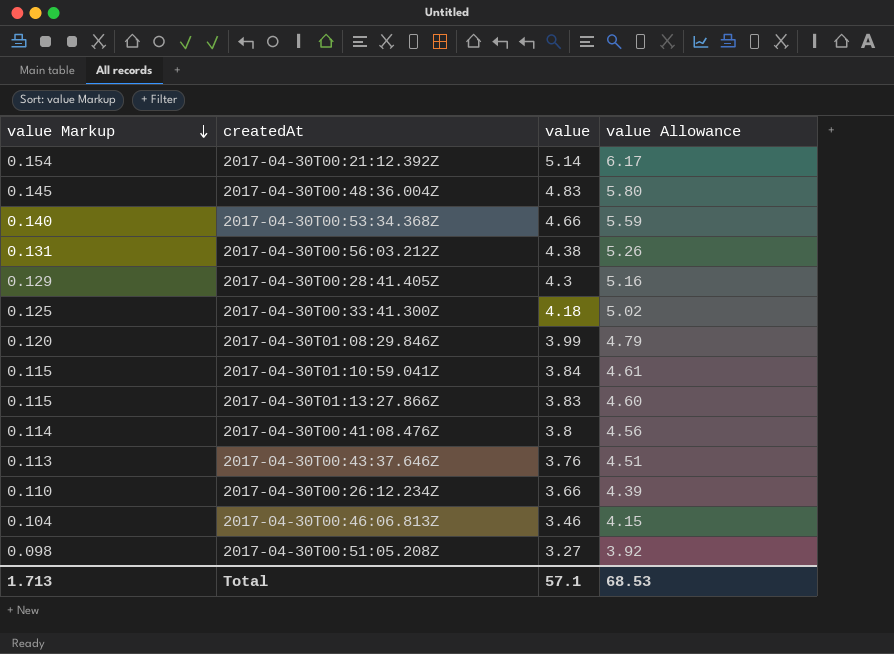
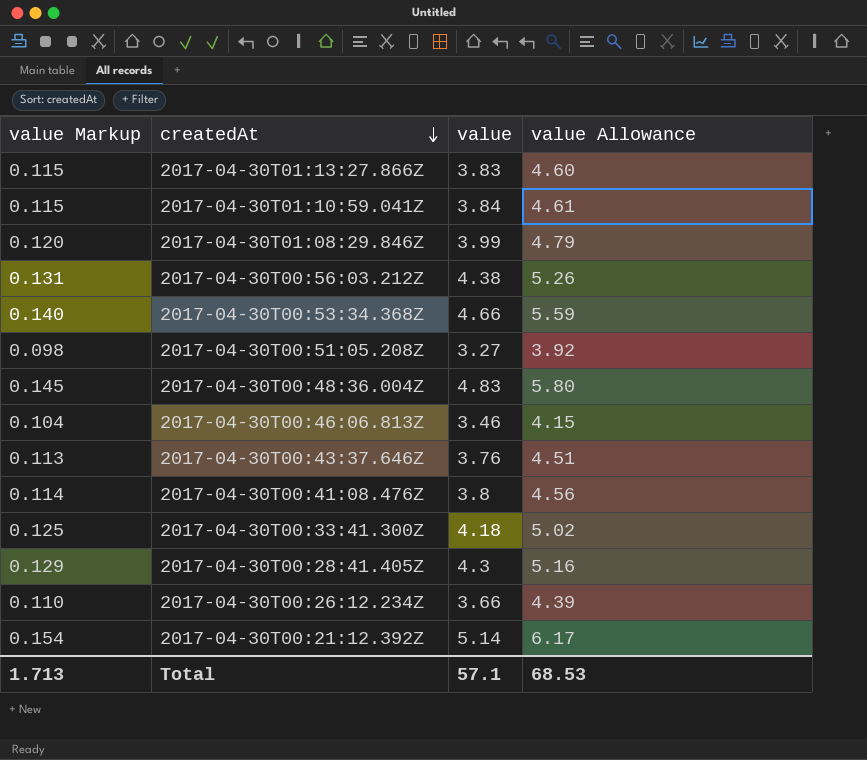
row order: value Markup descending -> createdAt descending

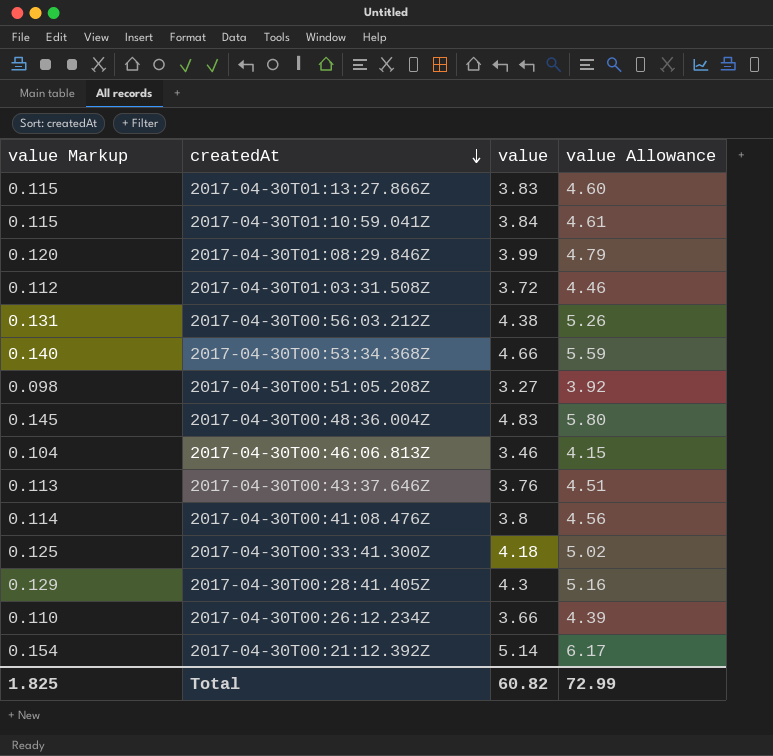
row 2017-04-30T01:03:31.508Z: none -> 0.112 | 3.72 | 4.46
Total | value Markup: 1.713 -> 1.825
Total | value: 57.1 -> 60.82
Total | value Allowance: 68.53 -> 72.99

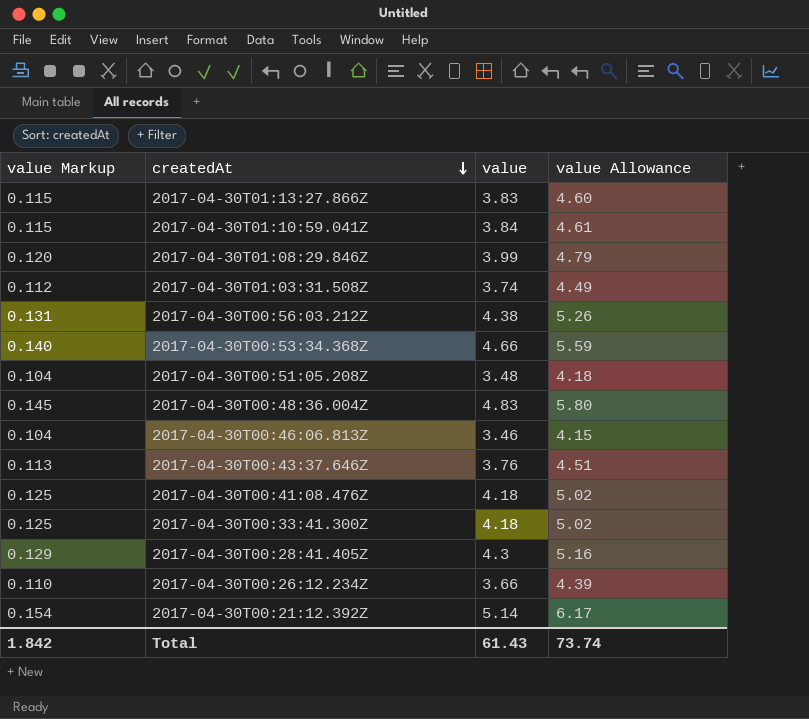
2017-04-30T01:03:31.508Z | value: 3.72 -> 3.74
2017-04-30T01:03:31.508Z | value Allowance: 4.46 -> 4.49
2017-04-30T00:51:05.208Z | value Markup: 0.098 -> 0.104
2017-04-30T00:51:05.208Z | value: 3.27 -> 3.48
2017-04-30T00:51:05.208Z | value Allowance: 3.92 -> 4.18
2017-04-30T00:41:08.476Z | value Markup: 0.114 -> 0.125
2017-04-30T00:41:08.476Z | value: 3.8 -> 4.18
2017-04-30T00:41:08.476Z | value Allowance: 4.56 -> 5.02
Total | value Markup: 1.825 -> 1.842
Total | value: 60.82 -> 61.43
Total | value Allowance: 72.99 -> 73.74

